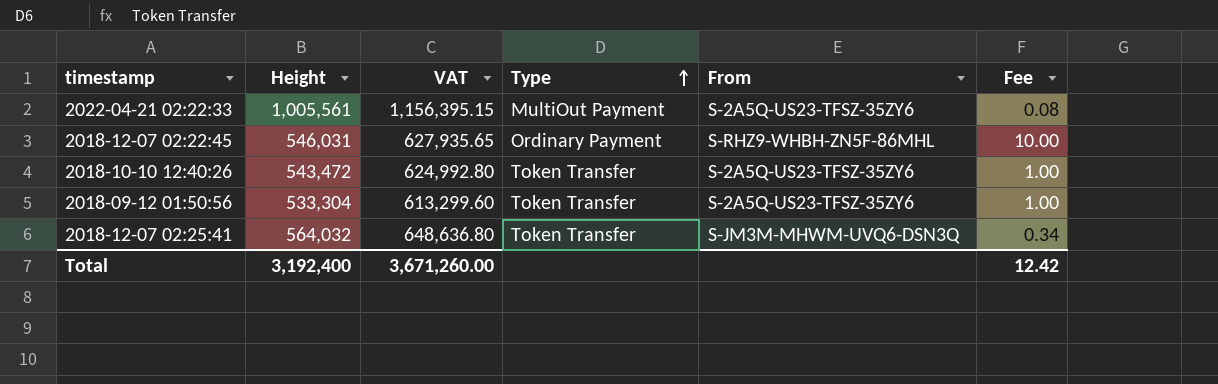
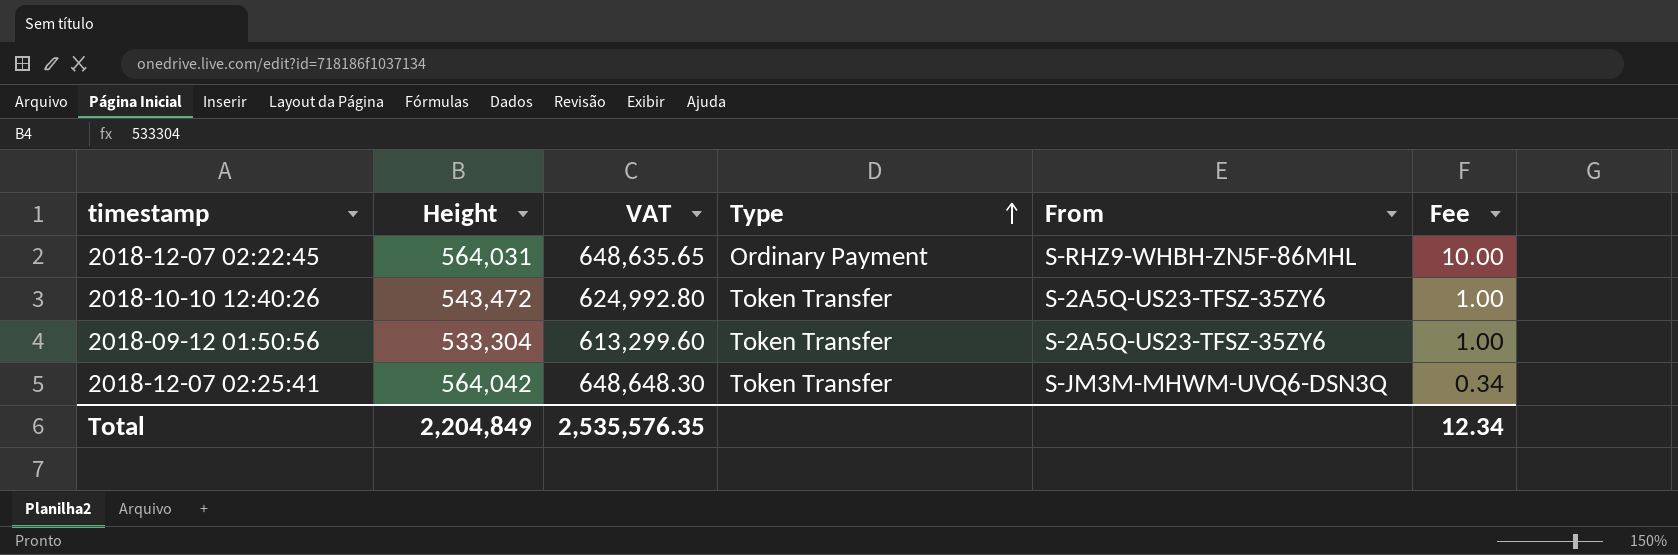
row 2022-04-21 02:22:33: 1,005,561 | 1,156,395.15 | MultiOut Payment | S-2A5Q-US23-TFSZ-35ZY6 | 0.08 -> none
2018-12-07 02:22:45 | Height: 546,031 -> 564,031
2018-12-07 02:22:45 | VAT: 627,935.65 -> 648,635.65
2018-12-07 02:25:41 | Height: 564,032 -> 564,042
2018-12-07 02:25:41 | VAT: 648,636.80 -> 648,648.30
Total | Height: 3,192,400 -> 2,204,849
Total | VAT: 3,671,260.00 -> 2,535,576.35
Total | Fee: 12.42 -> 12.34

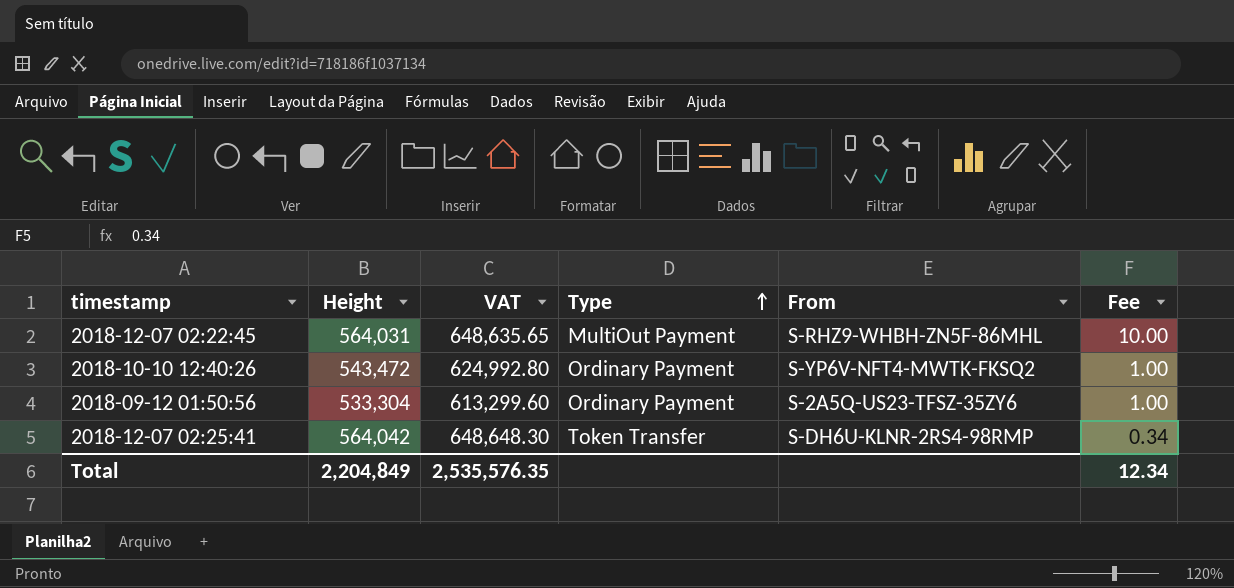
2018-12-07 02:22:45 | Type: Ordinary Payment -> MultiOut Payment
2018-10-10 12:40:26 | Type: Token Transfer -> Ordinary Payment
2018-10-10 12:40:26 | From: S-2A5Q-US23-TFSZ-35ZY6 -> S-YP6V-NFT4-MWTK-FKSQ2
2018-09-12 01:50:56 | Type: Token Transfer -> Ordinary Payment
2018-12-07 02:25:41 | From: S-JM3M-MHWM-UVQ6-DSN3Q -> S-DH6U-KLNR-2RS4-98RMP

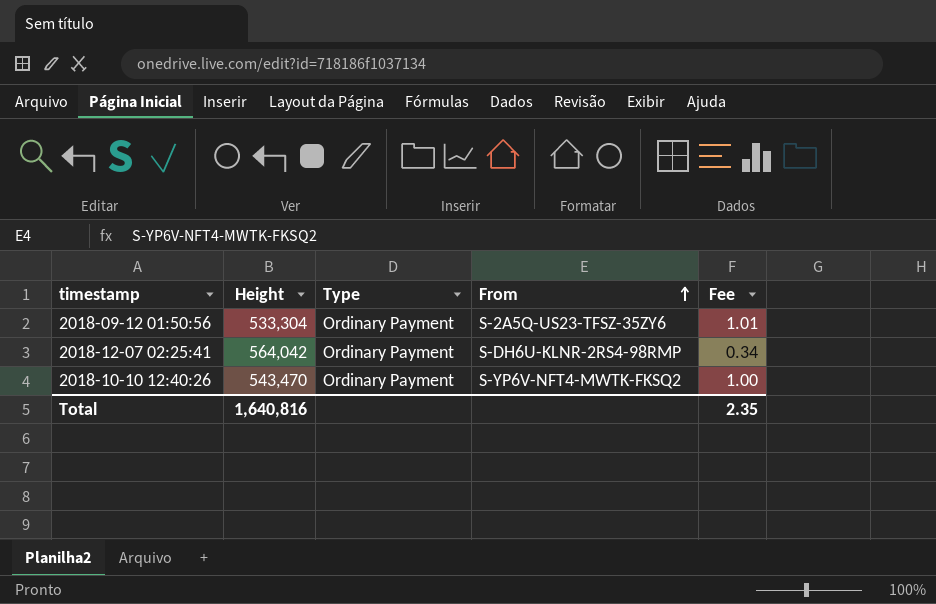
row order: Type ascending -> From ascending
column VAT | formula: [Height] * 1.15 -> none
row 2018-12-07 02:22:45: 564,031 | 648,635.65 | MultiOut Payment | S-RHZ9-WHBH-ZN5F-86MHL | 10.00 -> none
2018-09-12 01:50:56 | Fee: 1.00 -> 1.01
2018-12-07 02:25:41 | Type: Token Transfer -> Ordinary Payment
2018-10-10 12:40:26 | Height: 543,472 -> 543,470
Total | Height: 2,204,849 -> 1,640,816
Total | Fee: 12.34 -> 2.35

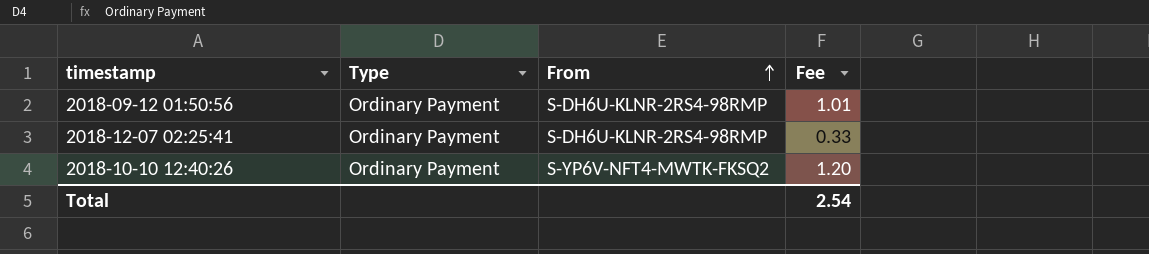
column Height | position: 2 -> none
2018-09-12 01:50:56 | From: S-2A5Q-US23-TFSZ-35ZY6 -> S-DH6U-KLNR-2RS4-98RMP
2018-12-07 02:25:41 | Fee: 0.34 -> 0.33
2018-10-10 12:40:26 | Fee: 1.00 -> 1.20
Total | Fee: 2.35 -> 2.54

